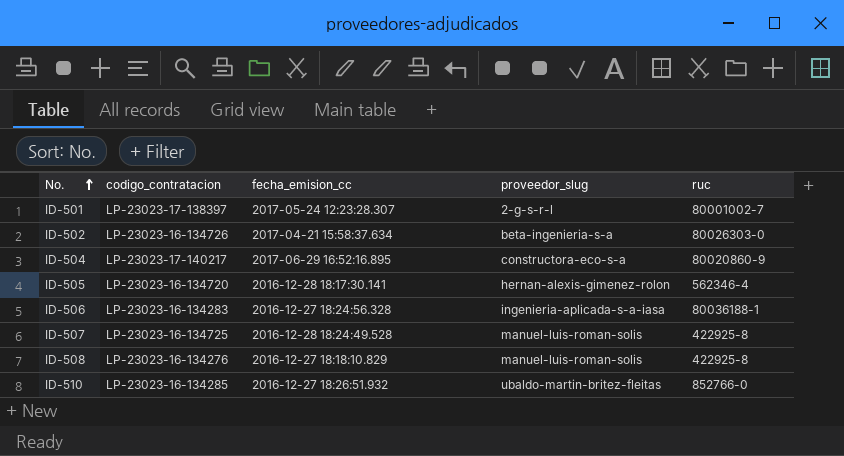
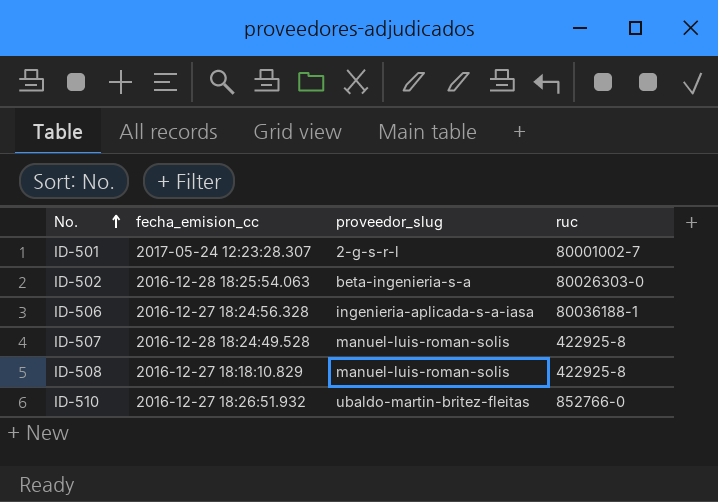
column codigo_contratacion | position: 2 -> none
row ID-504: LP-23023-17-140217 | 2017-06-29 16:52:16.895 | constructora-eco-s-a | 80020860-9 -> none
row ID-505: LP-23023-16-134720 | 2016-12-28 18:17:30.141 | hernan-alexis-gimenez-rolon | 562346-4 -> none
ID-502 | fecha_emision_cc: 2017-04-21 15:58:37.634 -> 2016-12-28 18:25:54.063

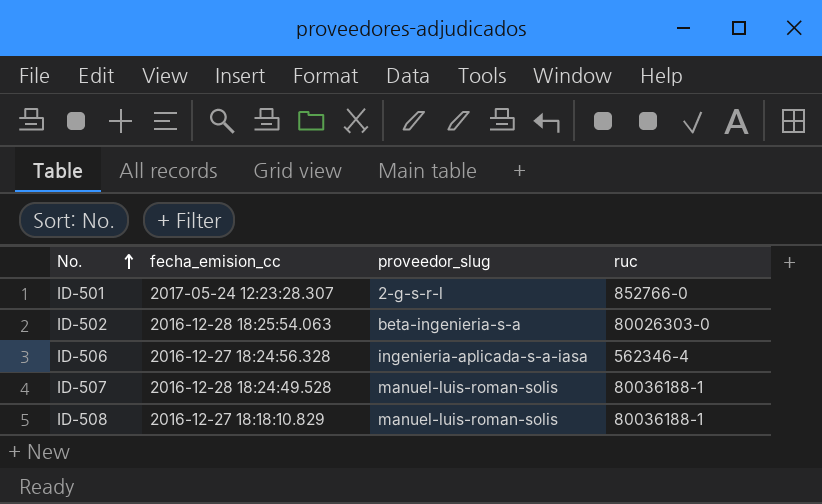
row ID-510: 2016-12-27 18:26:51.932 | ubaldo-martin-britez-fleitas | 852766-0 -> none
ID-501 | ruc: 80001002-7 -> 852766-0
ID-506 | ruc: 80036188-1 -> 562346-4
ID-507 | ruc: 422925-8 -> 80036188-1
ID-508 | ruc: 422925-8 -> 80036188-1

